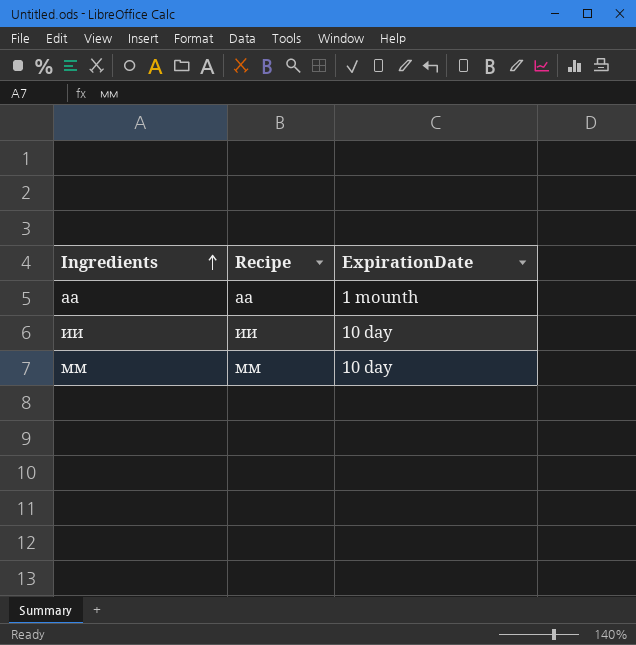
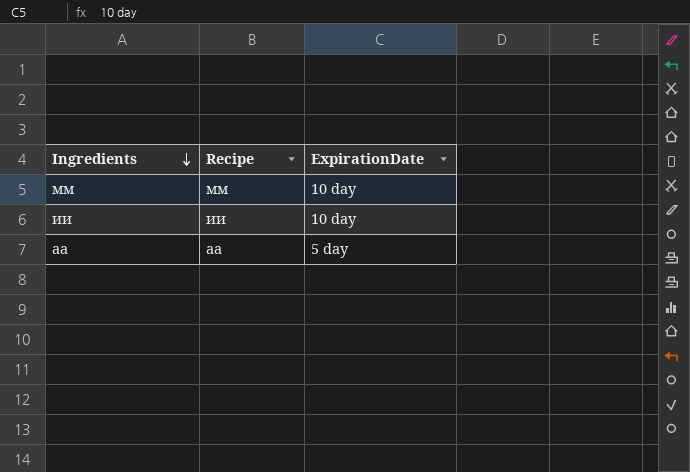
row order: Ingredients ascending -> Ingredients descending
аа | ExpirationDate: 1 mounth -> 5 day

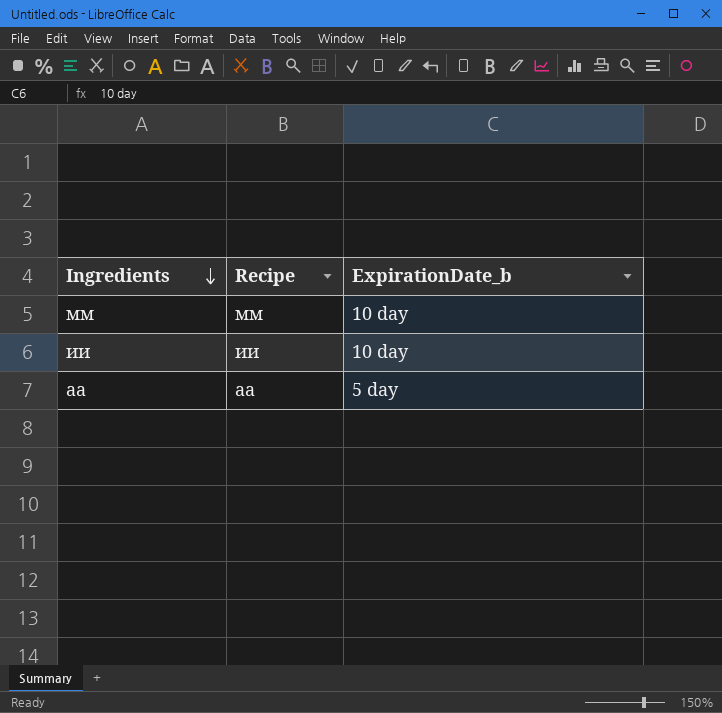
column name: ExpirationDate -> ExpirationDate_b

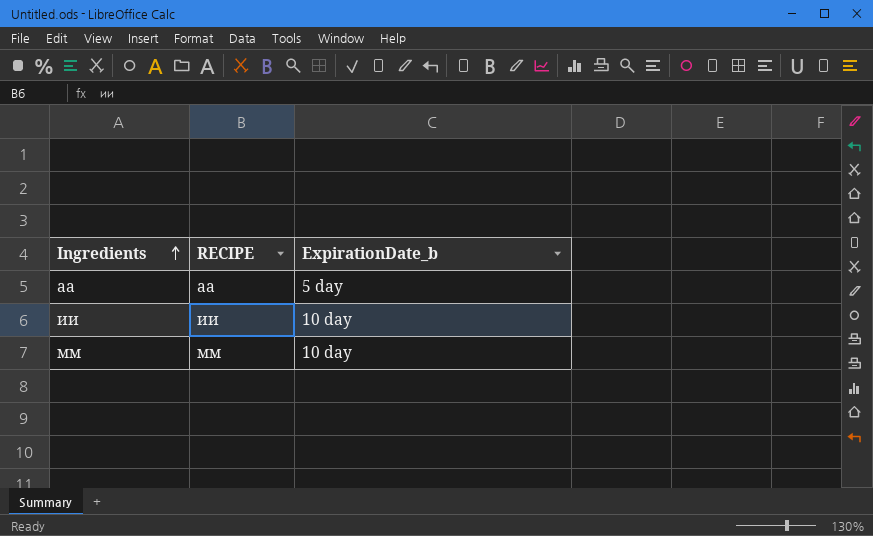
row order: Ingredients descending -> Ingredients ascending
column name: Recipe -> RECIPE

